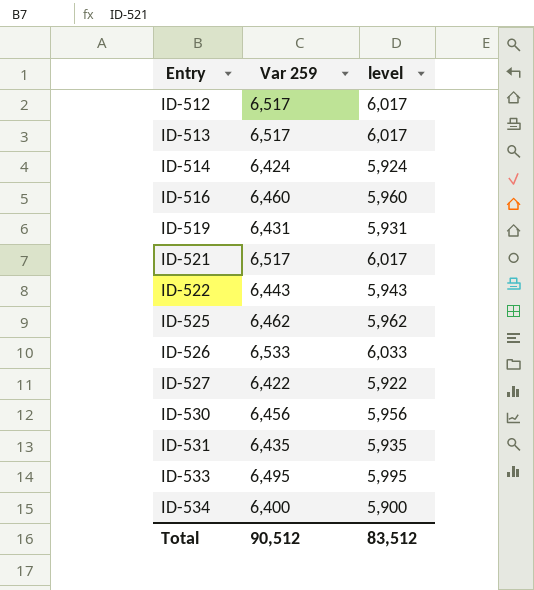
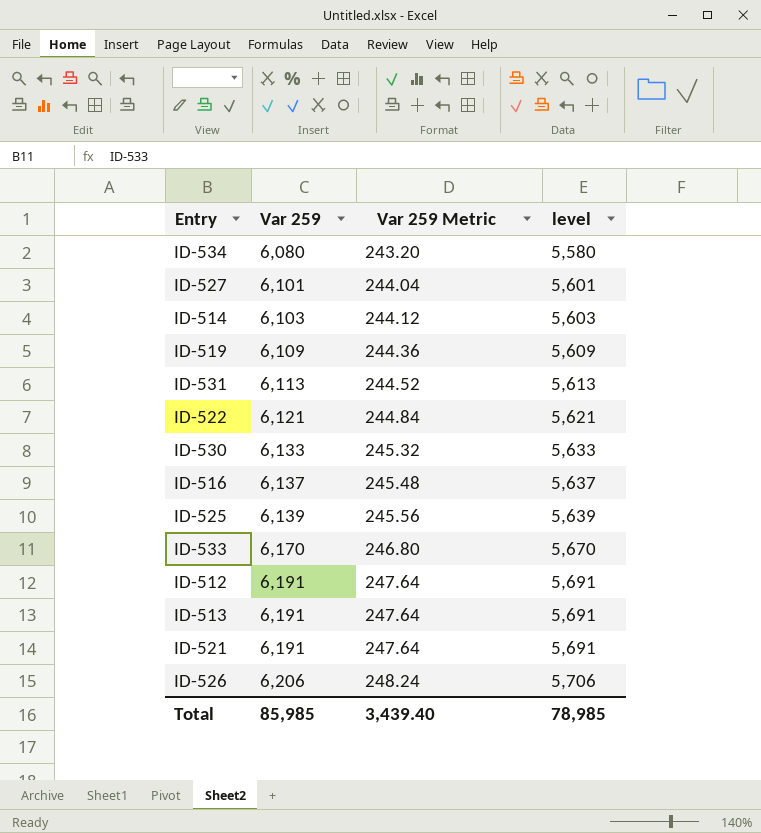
row order: Entry ascending -> Var 259 ascending
column Var 259 Metric | formula: none -> [Var 259] * 0.04
ID-534 | Var 259: 6,400 -> 6,080
ID-534 | level: 5,900 -> 5,580
ID-527 | Var 259: 6,422 -> 6,101
ID-527 | level: 5,922 -> 5,601
ID-514 | Var 259: 6,424 -> 6,103
ID-514 | level: 5,924 -> 5,603
ID-519 | Var 259: 6,431 -> 6,109
ID-519 | level: 5,931 -> 5,609
ID-531 | Var 259: 6,435 -> 6,113
ID-531 | level: 5,935 -> 5,613
ID-522 | Var 259: 6,443 -> 6,121
ID-522 | level: 5,943 -> 5,621
ID-530 | Var 259: 6,456 -> 6,133
ID-530 | level: 5,956 -> 5,633
ID-516 | Var 259: 6,460 -> 6,137
ID-516 | level: 5,960 -> 5,637
ID-525 | Var 259: 6,462 -> 6,139
ID-525 | level: 5,962 -> 5,639
ID-533 | Var 259: 6,495 -> 6,170
ID-533 | level: 5,995 -> 5,670
ID-512 | Var 259: 6,517 -> 6,191
ID-512 | level: 6,017 -> 5,691
ID-513 | Var 259: 6,517 -> 6,191
ID-513 | level: 6,017 -> 5,691
ID-521 | Var 259: 6,517 -> 6,191
ID-521 | level: 6,017 -> 5,691
ID-526 | Var 259: 6,533 -> 6,206
ID-526 | level: 6,033 -> 5,706
Total | Var 259: 90,512 -> 85,985
Total | level: 83,512 -> 78,985

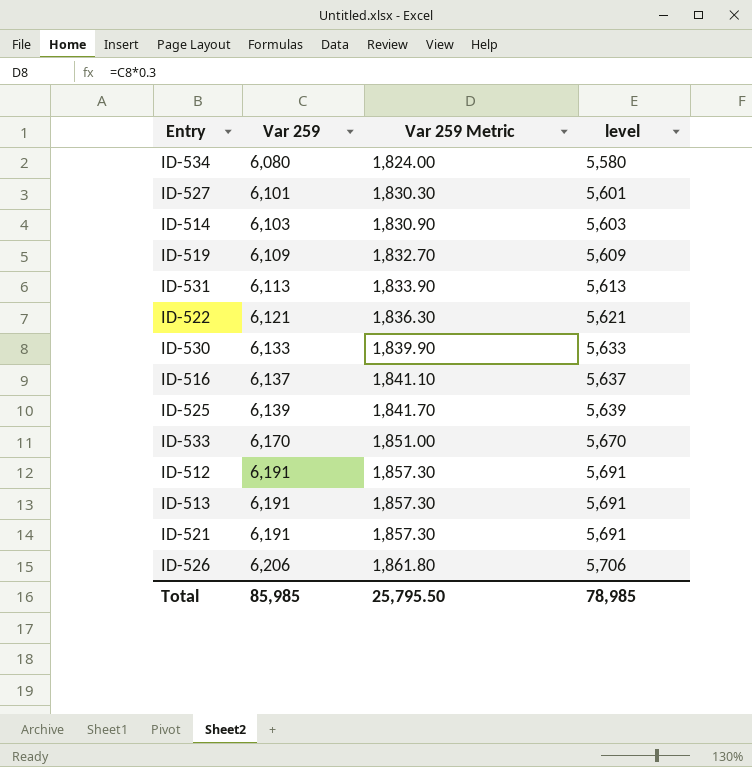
column Var 259 Metric | formula: [Var 259] * 0.04 -> [Var 259] * 0.3
Total | Var 259 Metric: 3,439.40 -> 25,795.50

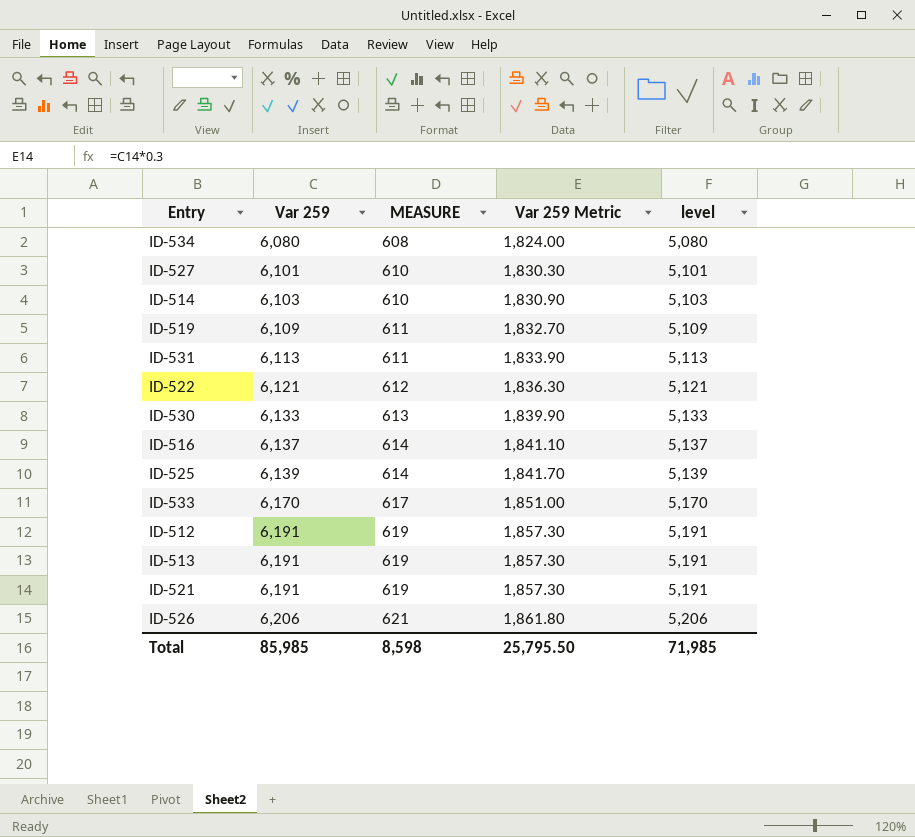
column MEASURE | formula: none -> [Var 259] * 0.1
column level | formula: [Var 259] - 500 -> [Var 259] - 1000
Total | level: 78,985 -> 71,985

